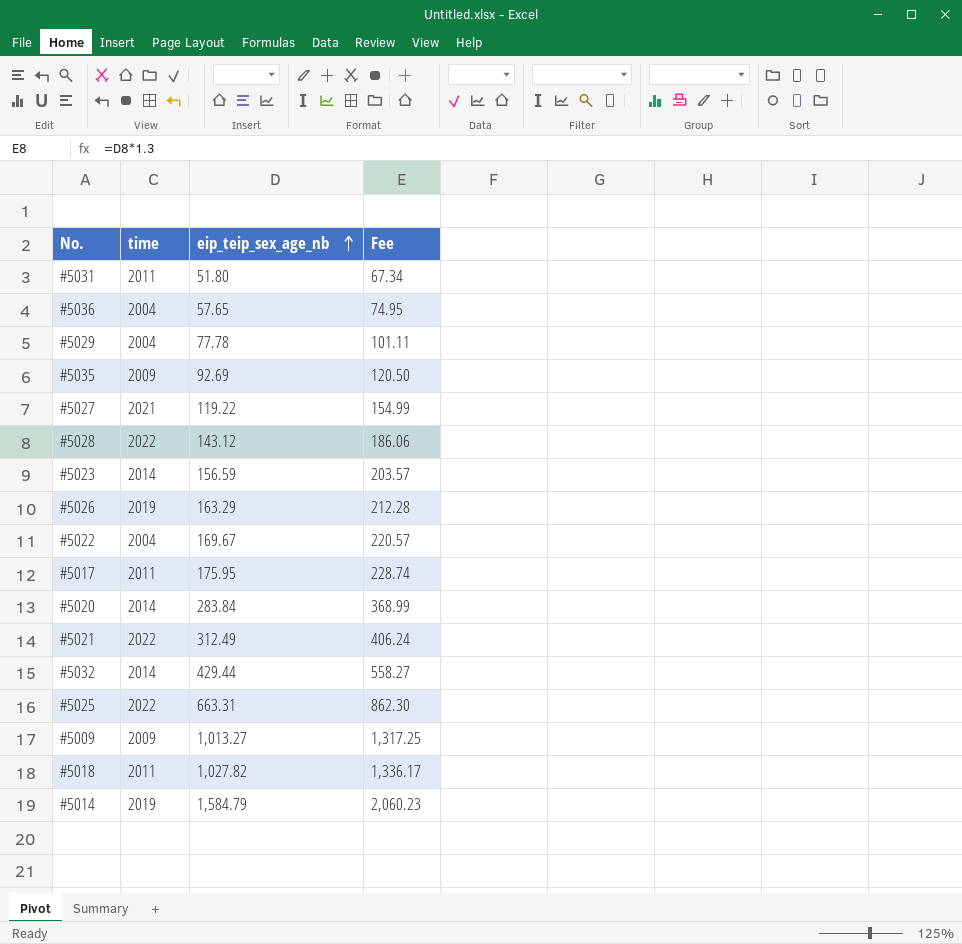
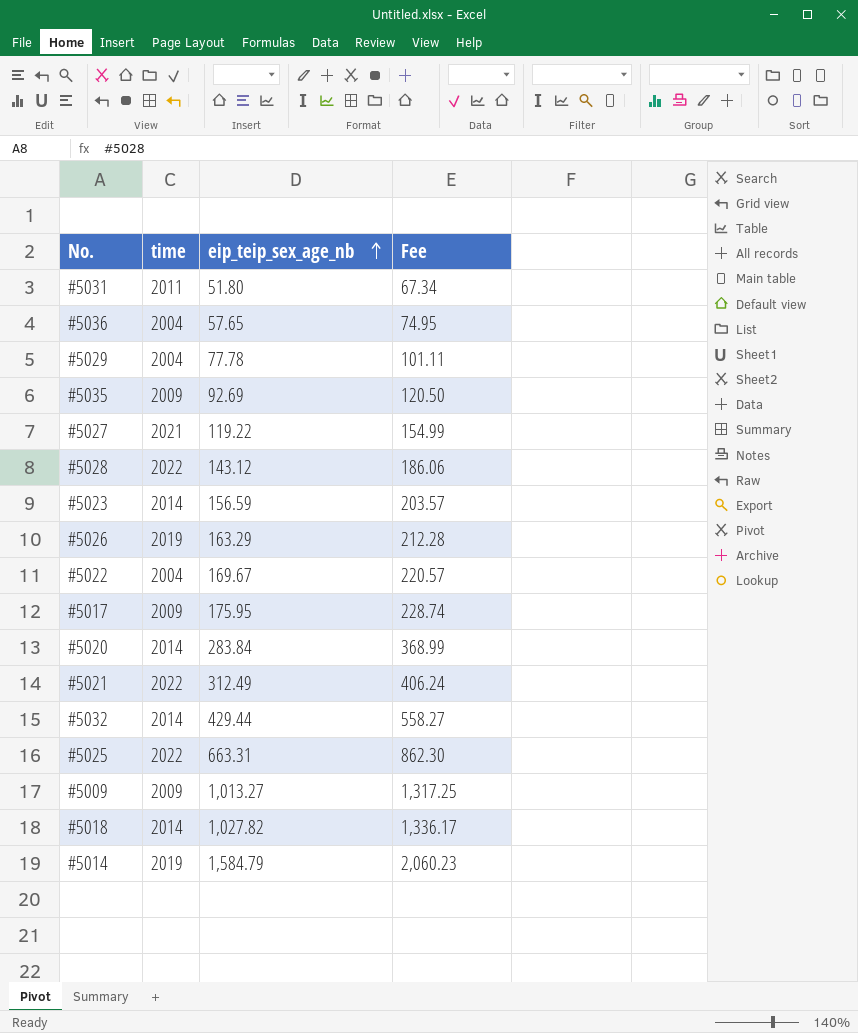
#5017 | time: 2011 -> 2009
#5018 | time: 2011 -> 2014

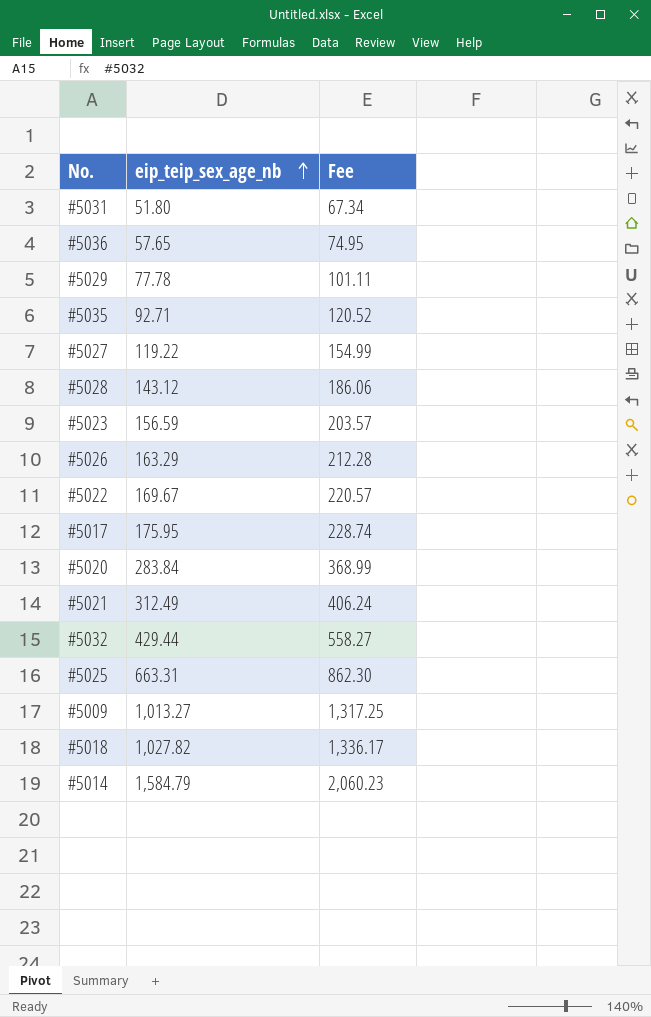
column time | position: 2 -> none
#5035 | eip_teip_sex_age_nb: 92.69 -> 92.71
#5035 | Fee: 120.50 -> 120.52

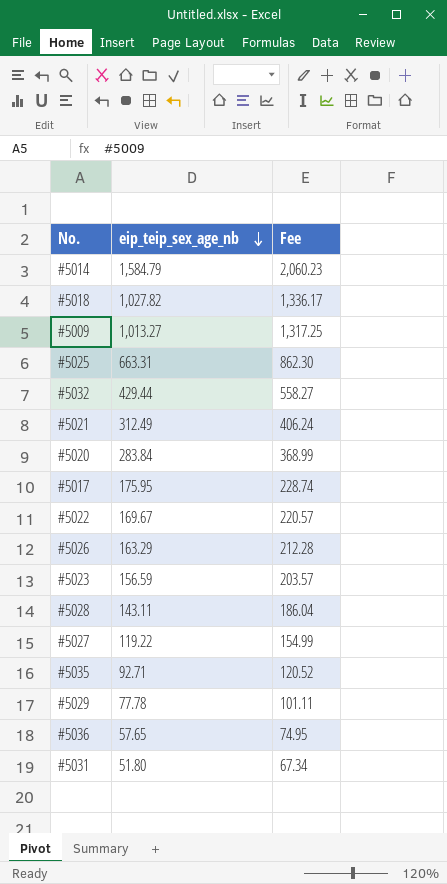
row order: eip_teip_sex_age_nb ascending -> eip_teip_sex_age_nb descending
#5028 | eip_teip_sex_age_nb: 143.12 -> 143.11
#5028 | Fee: 186.06 -> 186.04

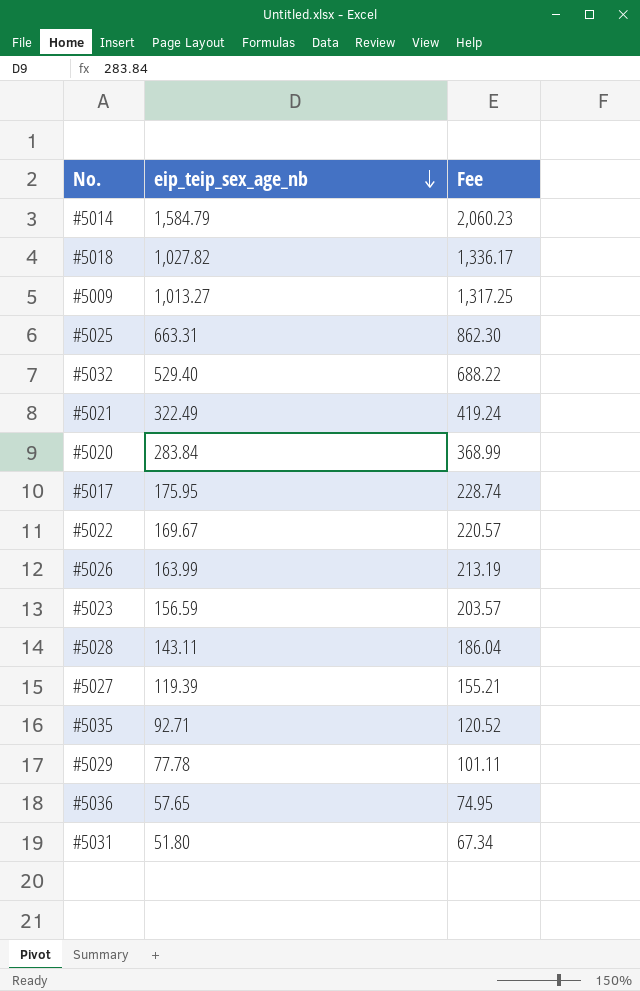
#5032 | eip_teip_sex_age_nb: 429.44 -> 529.40
#5032 | Fee: 558.27 -> 688.22
#5021 | eip_teip_sex_age_nb: 312.49 -> 322.49
#5021 | Fee: 406.24 -> 419.24
#5026 | eip_teip_sex_age_nb: 163.29 -> 163.99
#5026 | Fee: 212.28 -> 213.19
#5027 | eip_teip_sex_age_nb: 119.22 -> 119.39
#5027 | Fee: 154.99 -> 155.21

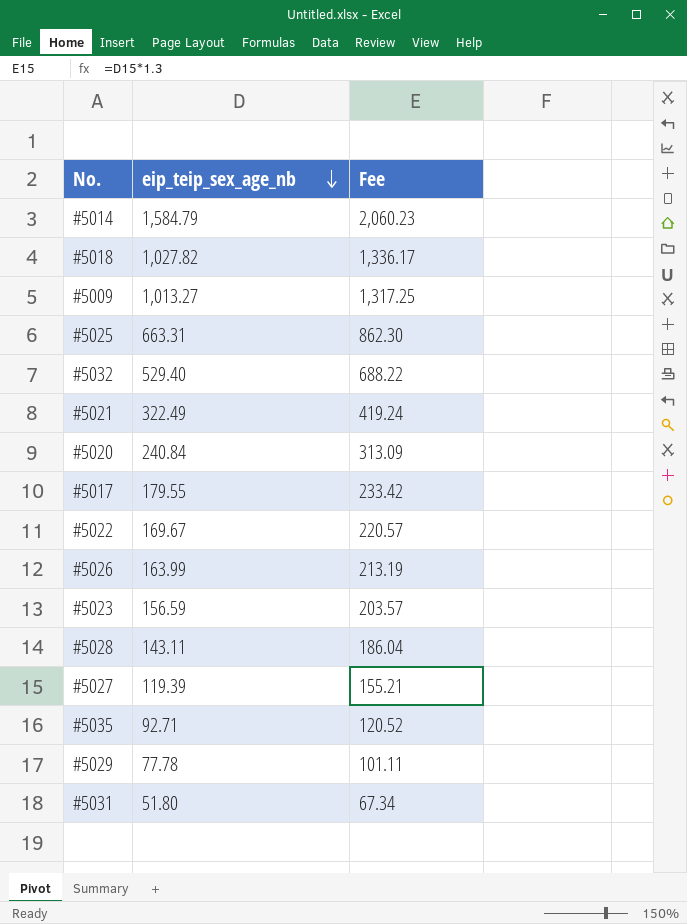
row #5036: 57.65 | 74.95 -> none
#5020 | eip_teip_sex_age_nb: 283.84 -> 240.84
#5020 | Fee: 368.99 -> 313.09
#5017 | eip_teip_sex_age_nb: 175.95 -> 179.55
#5017 | Fee: 228.74 -> 233.42

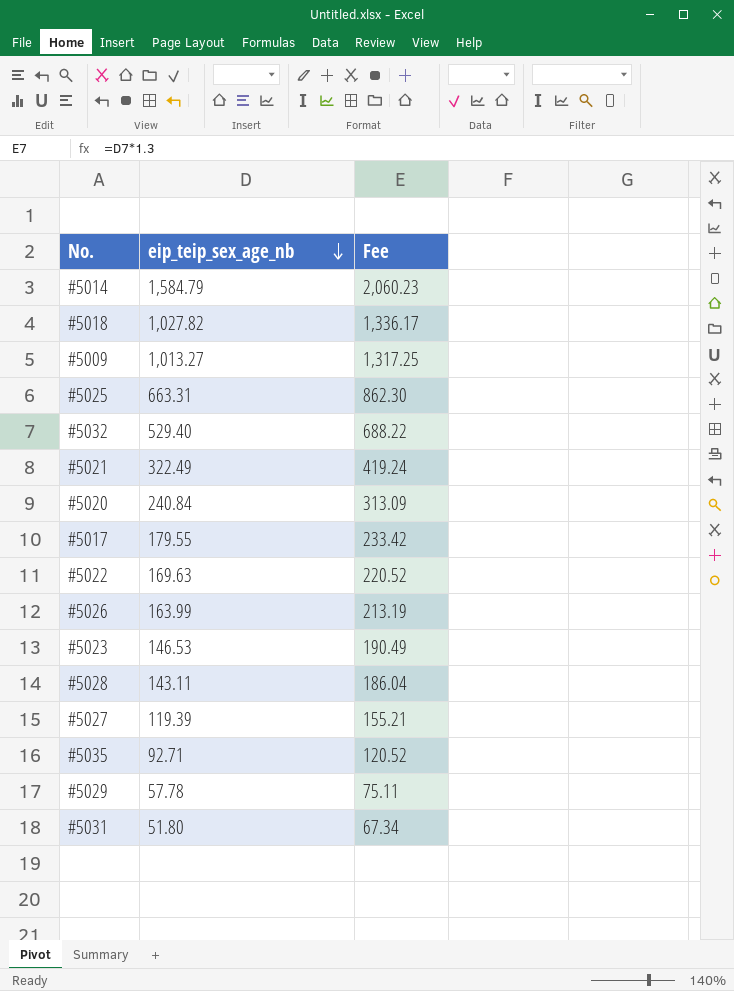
#5022 | eip_teip_sex_age_nb: 169.67 -> 169.63
#5022 | Fee: 220.57 -> 220.52
#5023 | eip_teip_sex_age_nb: 156.59 -> 146.53
#5023 | Fee: 203.57 -> 190.49
#5029 | eip_teip_sex_age_nb: 77.78 -> 57.78
#5029 | Fee: 101.11 -> 75.11

